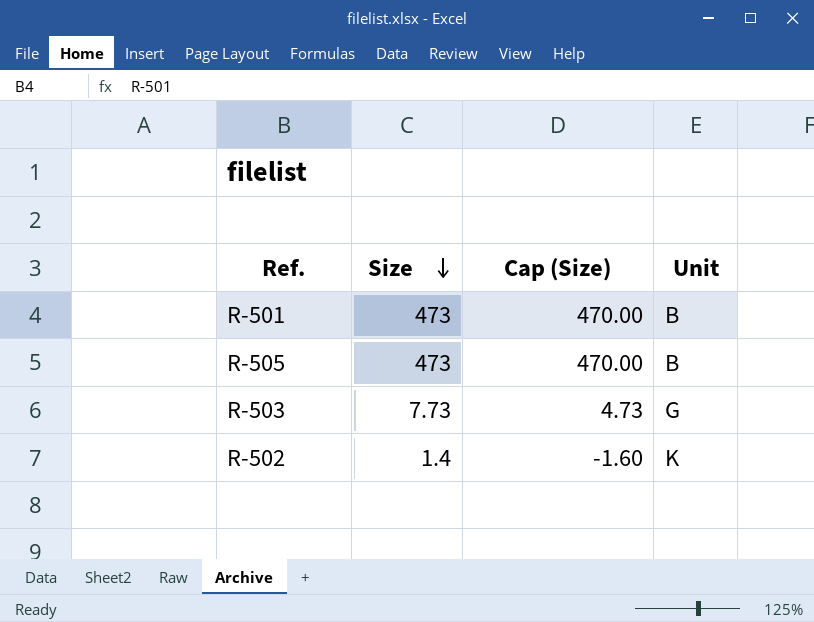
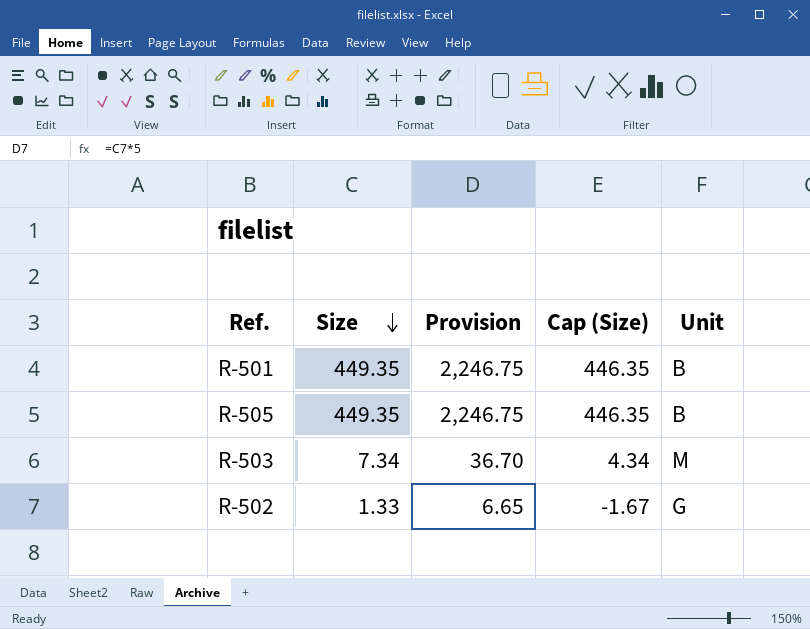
column Provision | formula: none -> [Size] * 5
R-501 | Size: 473 -> 449.35
R-501 | Cap (Size): 470.00 -> 446.35
R-505 | Size: 473 -> 449.35
R-505 | Cap (Size): 470.00 -> 446.35
R-503 | Size: 7.73 -> 7.34
R-503 | Cap (Size): 4.73 -> 4.34
R-503 | Unit: G -> M
R-502 | Size: 1.4 -> 1.33
R-502 | Cap (Size): -1.60 -> -1.67
R-502 | Unit: K -> G

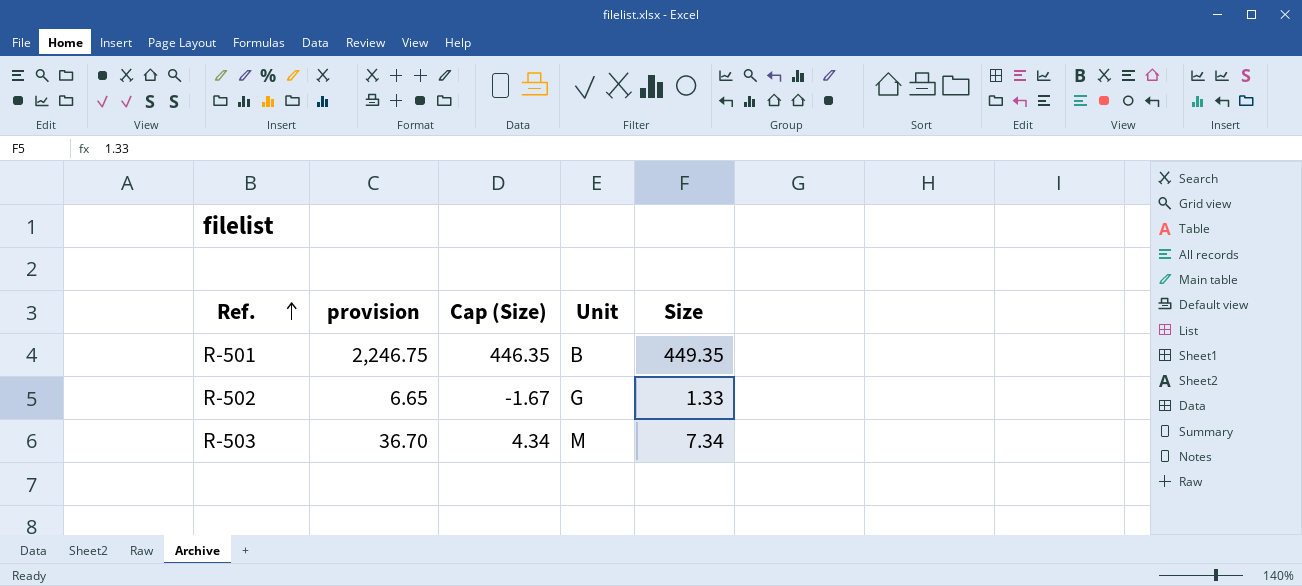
row order: Size descending -> Ref. ascending
column name: Provision -> provision
column Size | position: 2 -> 5
row R-505: 449.35 | 2,246.75 | 446.35 | B -> none

